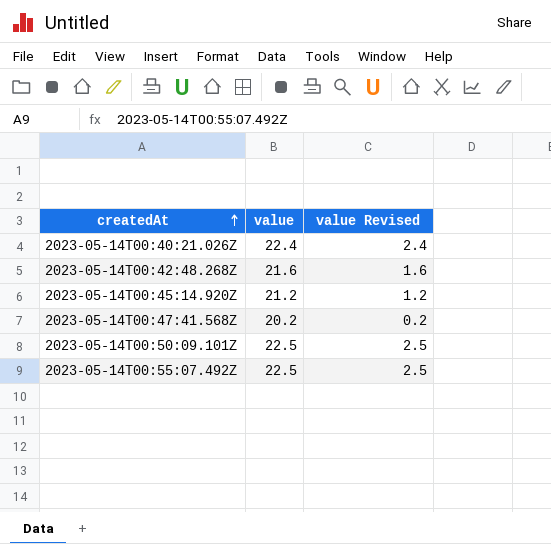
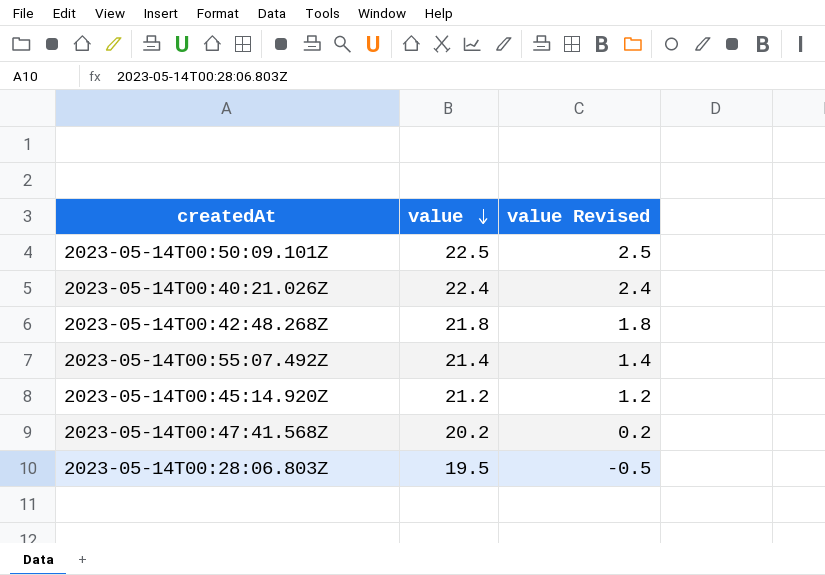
row order: createdAt ascending -> value descending
2023-05-14T00:42:48.268Z | value: 21.6 -> 21.8
2023-05-14T00:42:48.268Z | value Revised: 1.6 -> 1.8
2023-05-14T00:55:07.492Z | value: 22.5 -> 21.4
2023-05-14T00:55:07.492Z | value Revised: 2.5 -> 1.4
row 2023-05-14T00:28:06.803Z: none -> 19.5 | -0.5

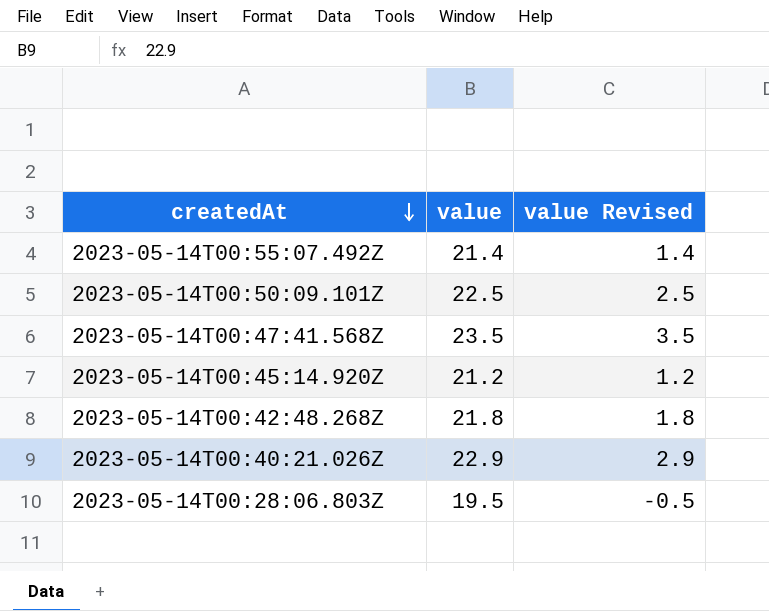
row order: value descending -> createdAt descending
2023-05-14T00:47:41.568Z | value: 20.2 -> 23.5
2023-05-14T00:47:41.568Z | value Revised: 0.2 -> 3.5
2023-05-14T00:40:21.026Z | value: 22.4 -> 22.9
2023-05-14T00:40:21.026Z | value Revised: 2.4 -> 2.9

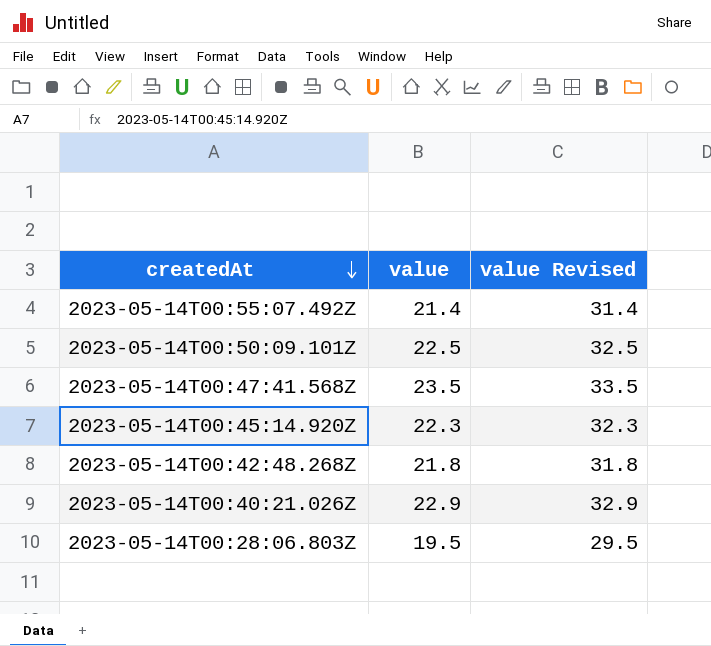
column value Revised | formula: [value] - 20 -> [value] + 10
2023-05-14T00:45:14.920Z | value: 21.2 -> 22.3

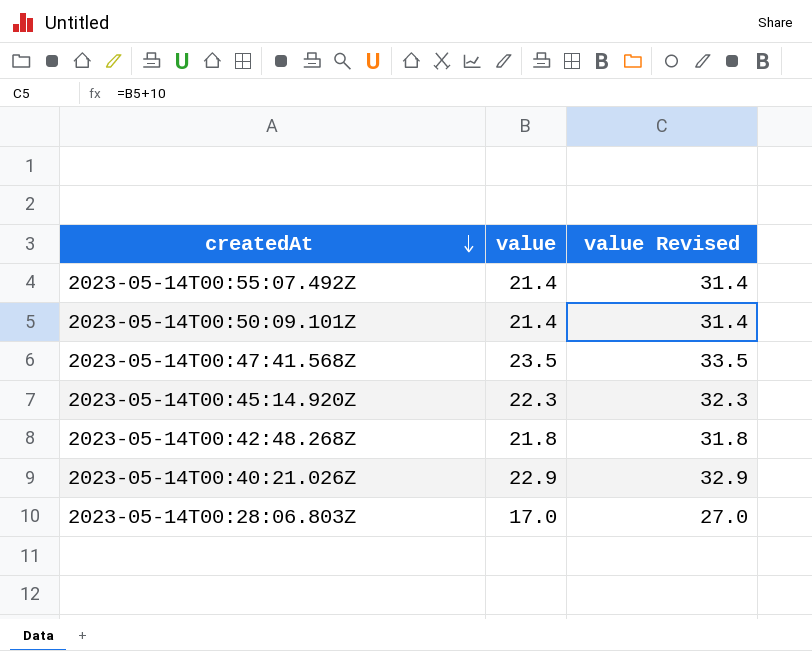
2023-05-14T00:50:09.101Z | value: 22.5 -> 21.4
2023-05-14T00:50:09.101Z | value Revised: 32.5 -> 31.4
2023-05-14T00:28:06.803Z | value: 19.5 -> 17.0
2023-05-14T00:28:06.803Z | value Revised: 29.5 -> 27.0

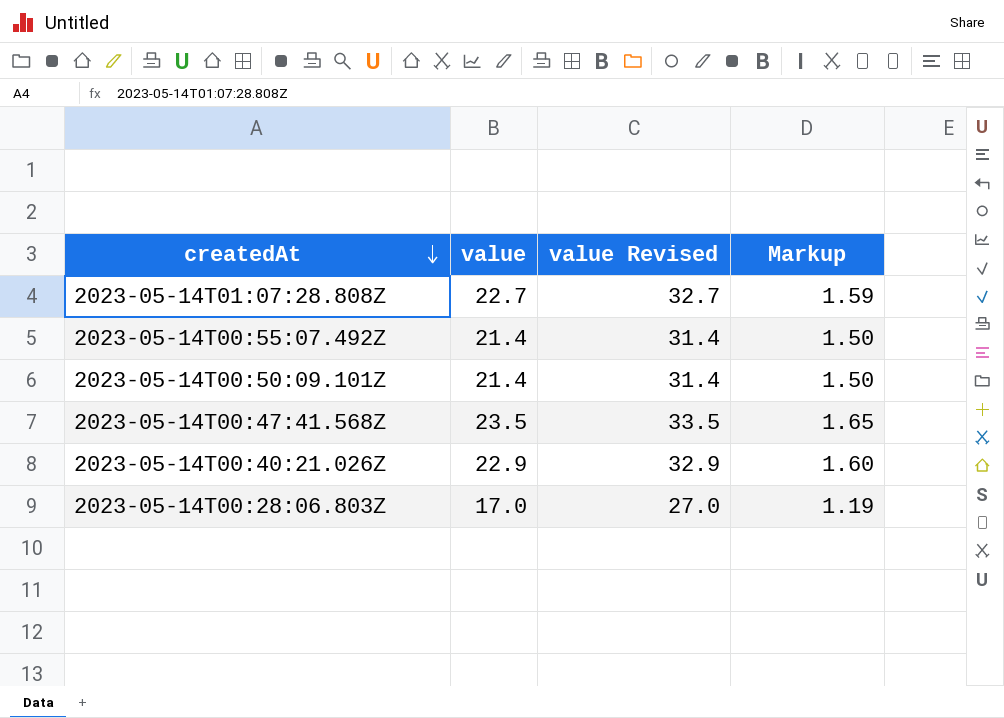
column Markup | formula: none -> [value] * 0.07
row 2023-05-14T00:45:14.920Z: 22.3 | 32.3 -> none
row 2023-05-14T00:42:48.268Z: 21.8 | 31.8 -> none
row 2023-05-14T01:07:28.808Z: none -> 22.7 | 32.7 | 1.59

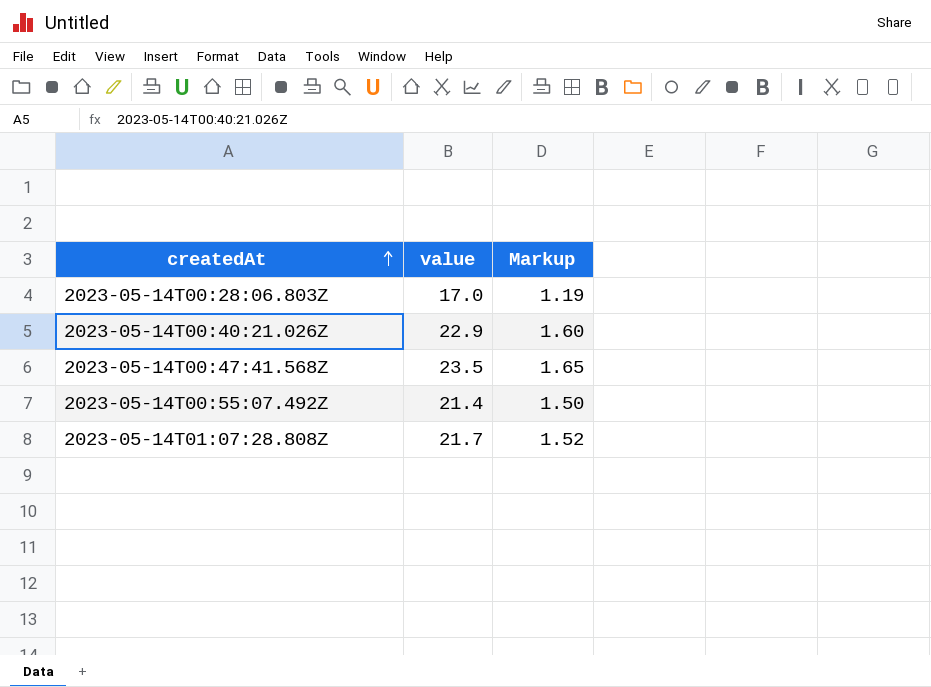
row order: createdAt descending -> createdAt ascending
column value Revised | formula: [value] + 10 -> none
row 2023-05-14T00:50:09.101Z: 21.4 | 31.4 | 1.50 -> none
2023-05-14T01:07:28.808Z | value: 22.7 -> 21.7
2023-05-14T01:07:28.808Z | Markup: 1.59 -> 1.52

